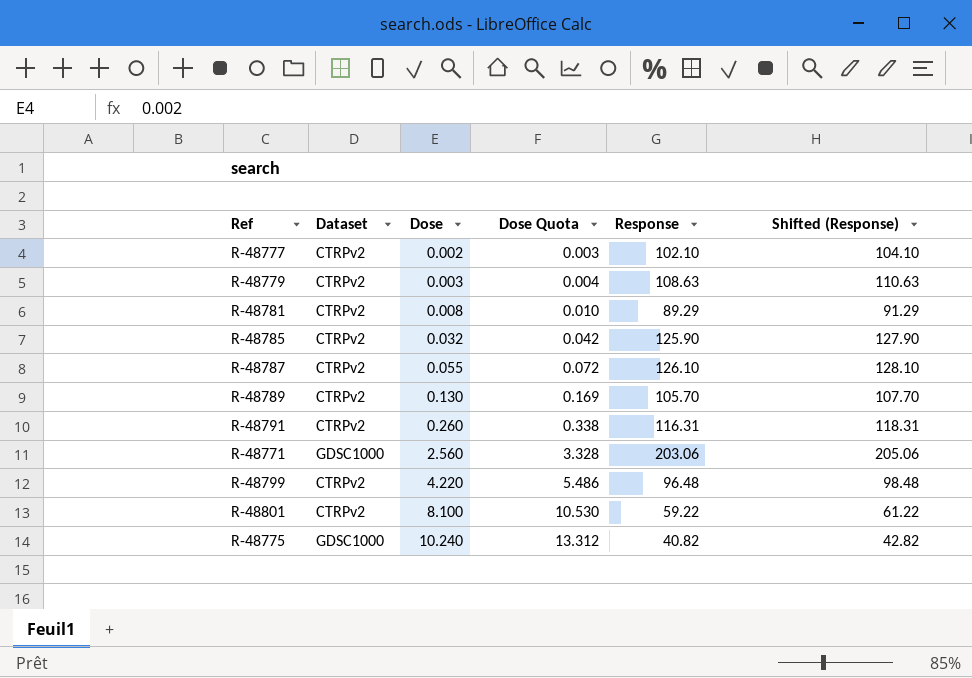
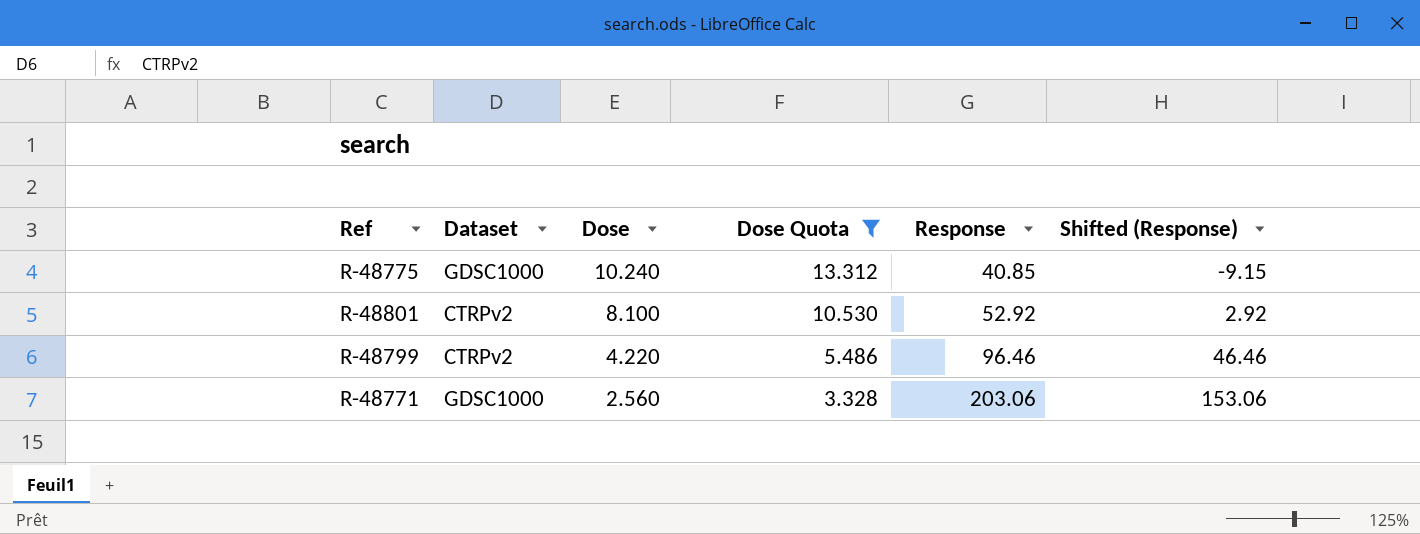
filter: none -> Dose Quota >= 3.328
row order: Dose ascending -> Dose descending
column Shifted (Response) | formula: [Response] + 2 -> [Response] - 50
R-48775 | Response: 40.82 -> 40.85
R-48801 | Response: 59.22 -> 52.92
R-48799 | Response: 96.48 -> 96.46

